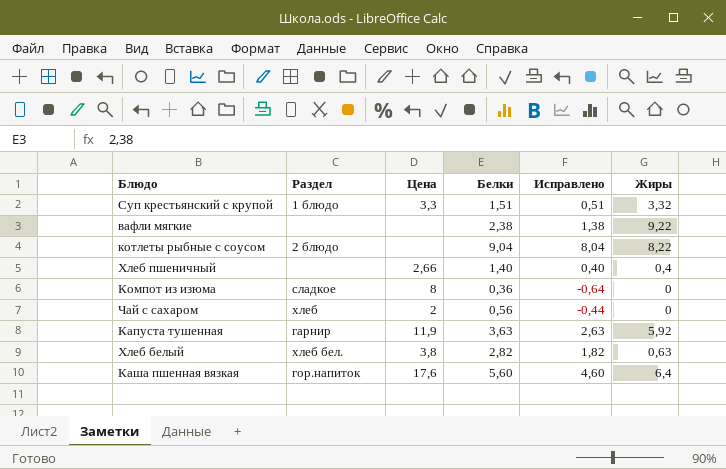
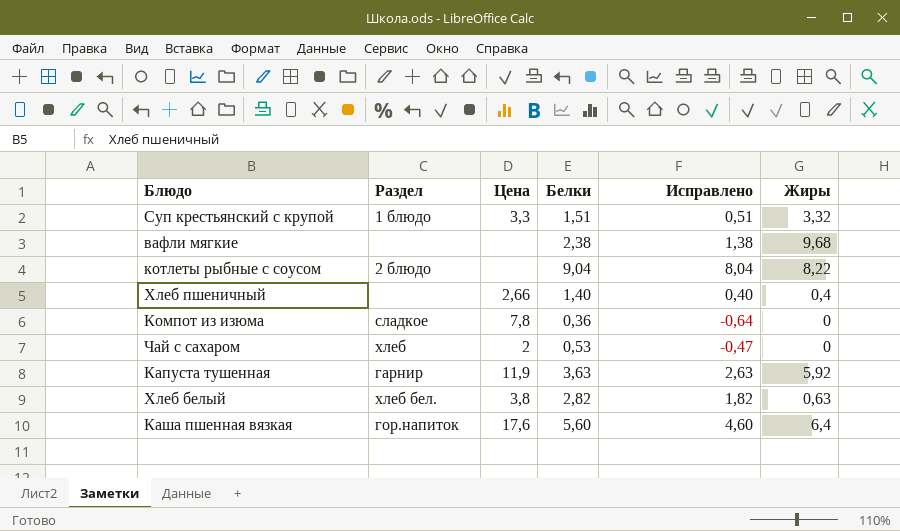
вафли мягкие | Жиры: 9,22 -> 9,68
Компот из изюма | Цена: 8 -> 7,8
Чай с сахаром | Белки: 0,56 -> 0,53
Чай с сахаром | Исправлено: -0,44 -> -0,47

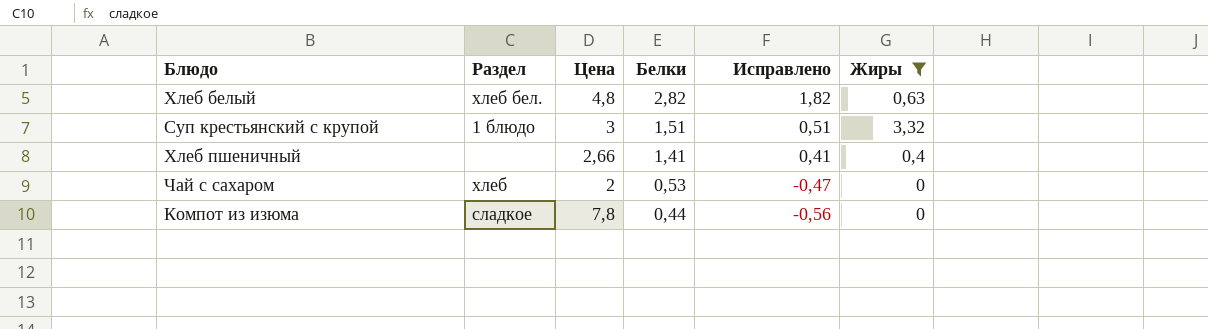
filter: none -> Жиры <= 3,32
row order: none -> Белки descending
Хлеб белый | Цена: 3,8 -> 4,8
Суп крестьянский с крупой | Цена: 3,3 -> 3
Хлеб пшеничный | Белки: 1,40 -> 1,41
Хлеб пшеничный | Исправлено: 0,40 -> 0,41
Компот из изюма | Белки: 0,36 -> 0,44
Компот из изюма | Исправлено: -0,64 -> -0,56

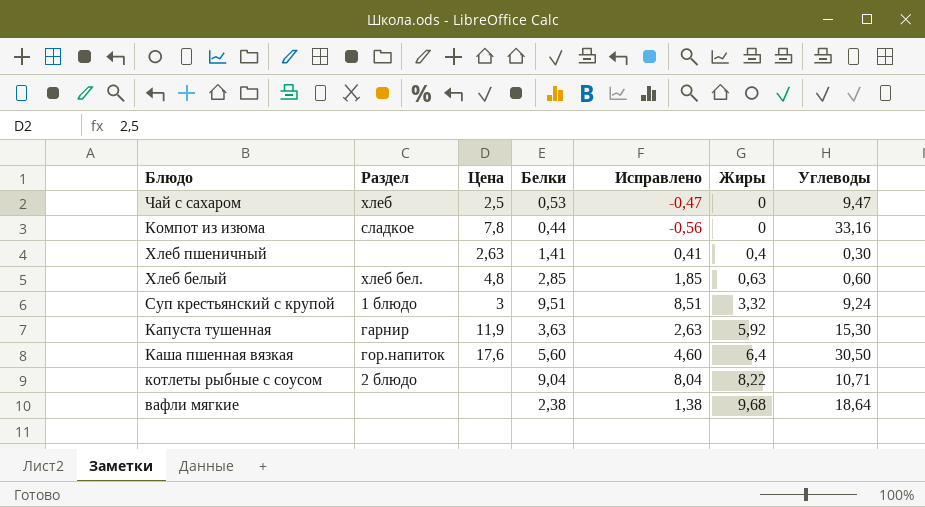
filter: Жиры <= 3,32 -> none
row order: Белки descending -> Жиры ascending
column Углеводы | position: none -> 7
Чай с сахаром | Цена: 2 -> 2,5
Хлеб пшеничный | Цена: 2,66 -> 2,63
Хлеб белый | Белки: 2,82 -> 2,85
Хлеб белый | Исправлено: 1,82 -> 1,85
Суп крестьянский с крупой | Белки: 1,51 -> 9,51
Суп крестьянский с крупой | Исправлено: 0,51 -> 8,51

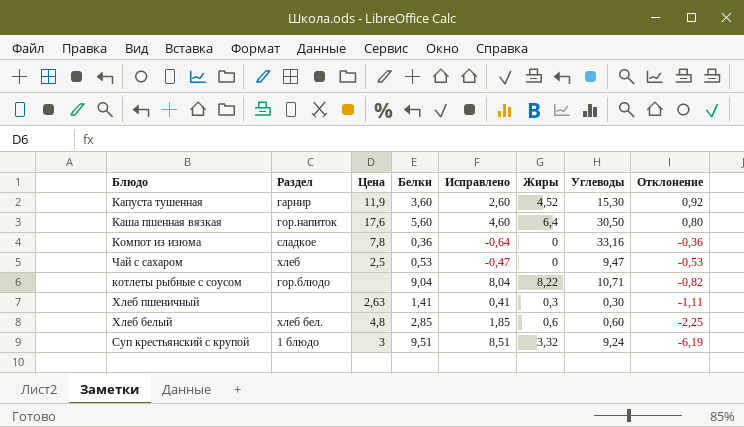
row order: Жиры ascending -> Отклонение descending
column Отклонение | formula: none -> [Жиры] - [Белки]
row вафли мягкие: none | none | 2,38 | 1,38 | 9,68 | 18,64 -> none
Капуста тушенная | Белки: 3,63 -> 3,60
Капуста тушенная | Исправлено: 2,63 -> 2,60
Капуста тушенная | Жиры: 5,92 -> 4,52
Компот из изюма | Белки: 0,44 -> 0,36
Компот из изюма | Исправлено: -0,56 -> -0,64
котлеты рыбные с соусом | Раздел: 2 блюдо -> гор.блюдо
Хлеб пшеничный | Жиры: 0,4 -> 0,3
Хлеб белый | Жиры: 0,63 -> 0,6

